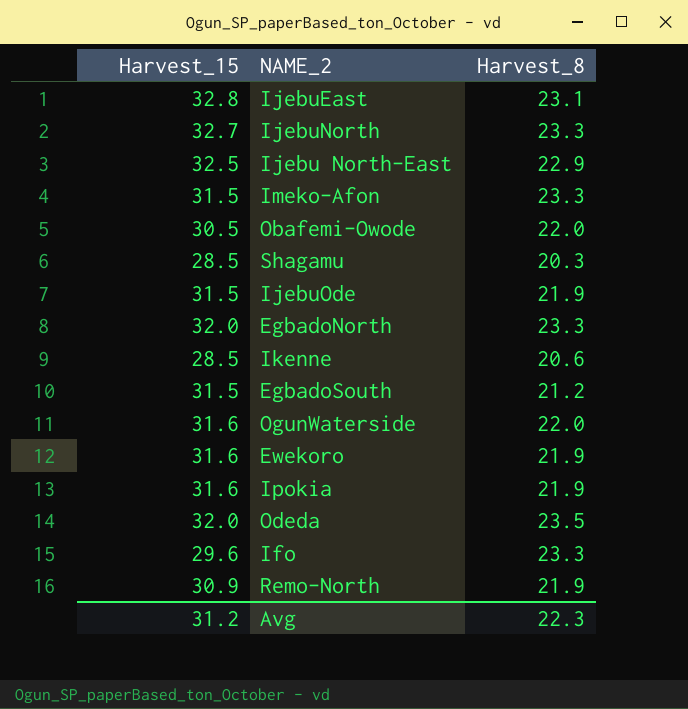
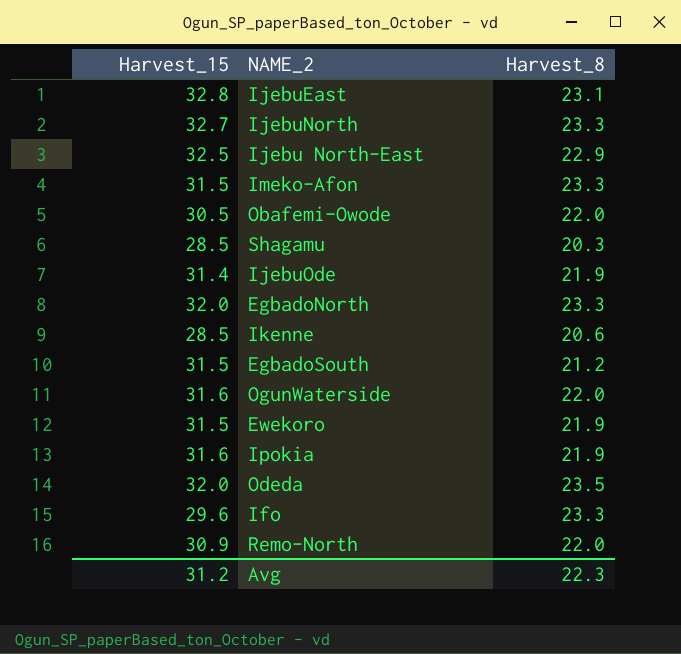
IjebuOde | Harvest_15: 31.5 -> 31.4
Ewekoro | Harvest_15: 31.6 -> 31.5
Remo-North | Harvest_8: 21.9 -> 22.0

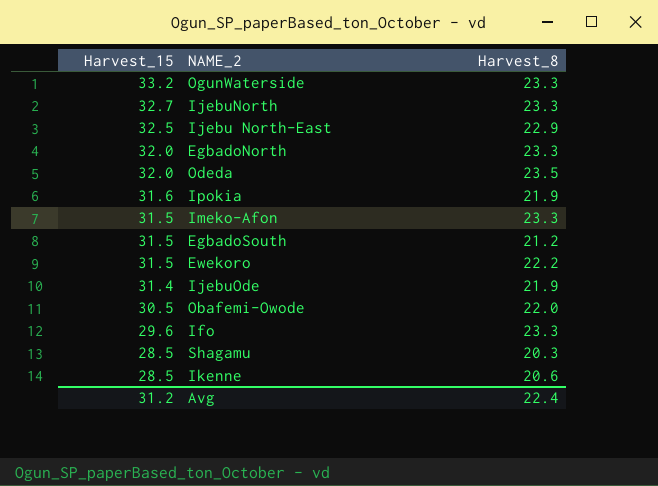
row order: none -> Harvest_15 descending
row IjebuEast: 32.8 | 23.1 -> none
row Remo-North: 30.9 | 22.0 -> none
OgunWaterside | Harvest_15: 31.6 -> 33.2
OgunWaterside | Harvest_8: 22.0 -> 23.3
Ewekoro | Harvest_8: 21.9 -> 22.2
Avg | Harvest_8: 22.3 -> 22.4

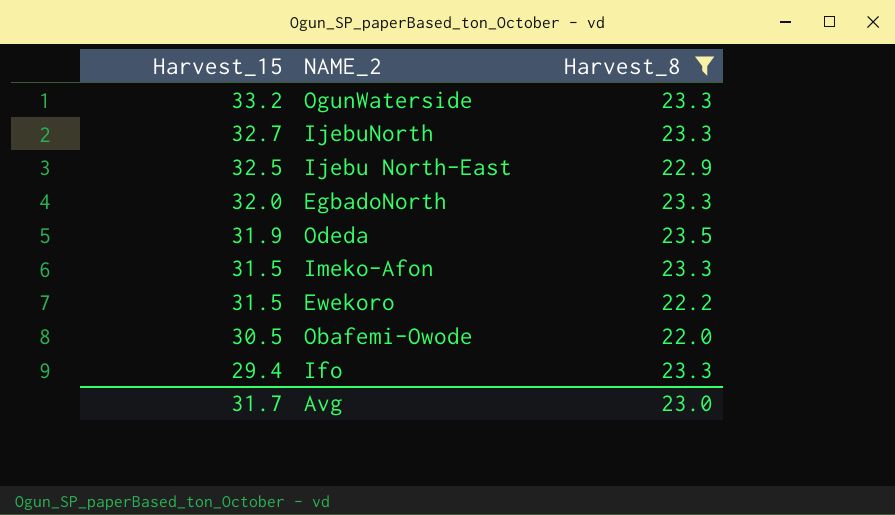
filter: none -> Harvest_8 >= 22.0
Odeda | Harvest_15: 32.0 -> 31.9
Ifo | Harvest_15: 29.6 -> 29.4
Avg | Harvest_15: 31.2 -> 31.7
Avg | Harvest_8: 22.4 -> 23.0

